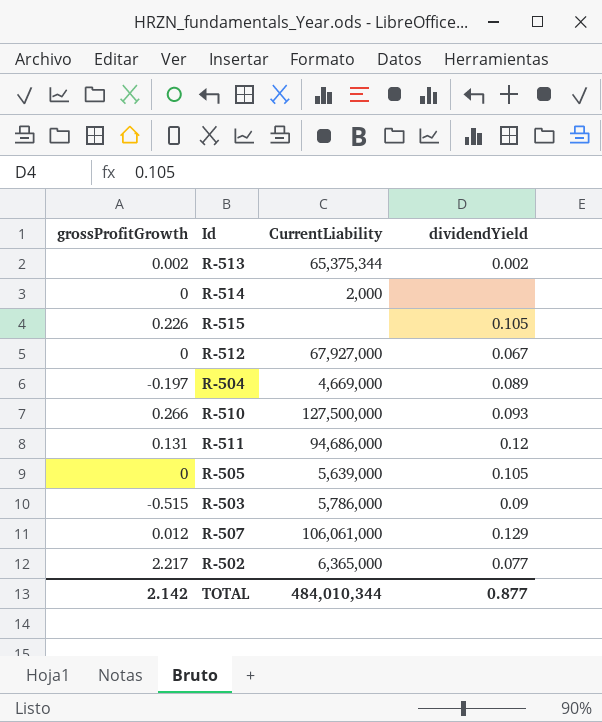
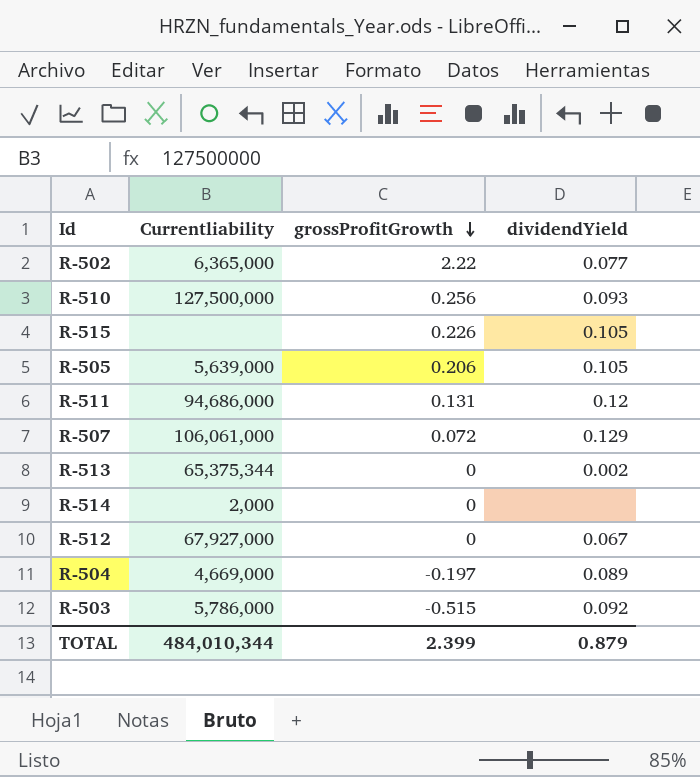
row order: none -> grossProfitGrowth descending
column name: CurrentLiability -> Currentliability
column grossProfitGrowth | position: 1 -> 3
R-502 | grossProfitGrowth: 2.217 -> 2.22
R-510 | grossProfitGrowth: 0.266 -> 0.256
R-505 | grossProfitGrowth: 0 -> 0.206
R-507 | grossProfitGrowth: 0.012 -> 0.072
R-513 | grossProfitGrowth: 0.002 -> 0
R-503 | dividendYield: 0.09 -> 0.092
TOTAL | grossProfitGrowth: 2.142 -> 2.399
TOTAL | dividendYield: 0.877 -> 0.879

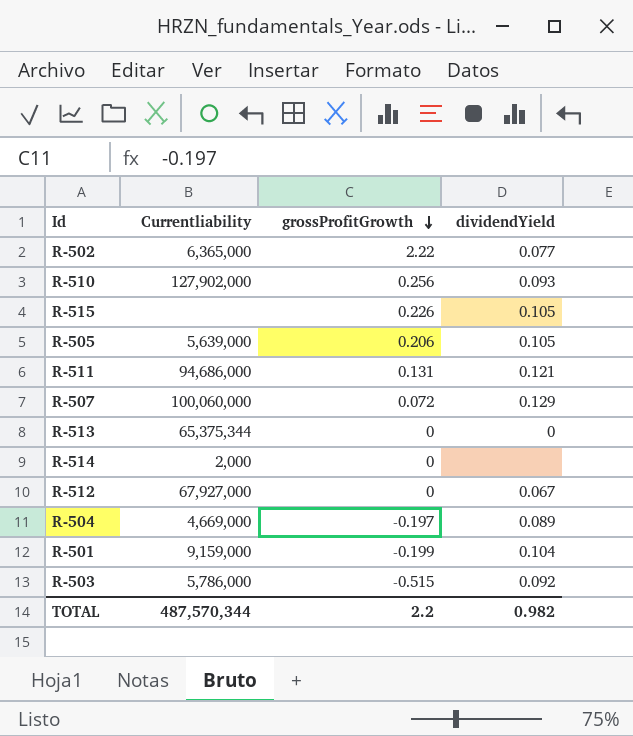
R-510 | Currentliability: 127,500,000 -> 127,902,000
R-511 | dividendYield: 0.12 -> 0.121
R-507 | Currentliability: 106,061,000 -> 100,060,000
R-513 | dividendYield: 0.002 -> 0
row R-501: none -> 9,159,000 | -0.199 | 0.104
TOTAL | Currentliability: 484,010,344 -> 487,570,344
TOTAL | grossProfitGrowth: 2.399 -> 2.2
TOTAL | dividendYield: 0.879 -> 0.982

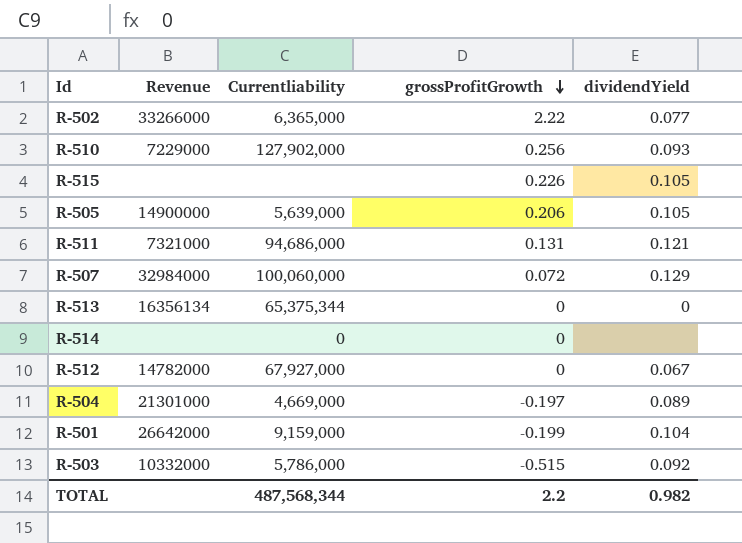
column Revenue | position: none -> 2
R-514 | Currentliability: 2,000 -> 0
TOTAL | Currentliability: 487,570,344 -> 487,568,344

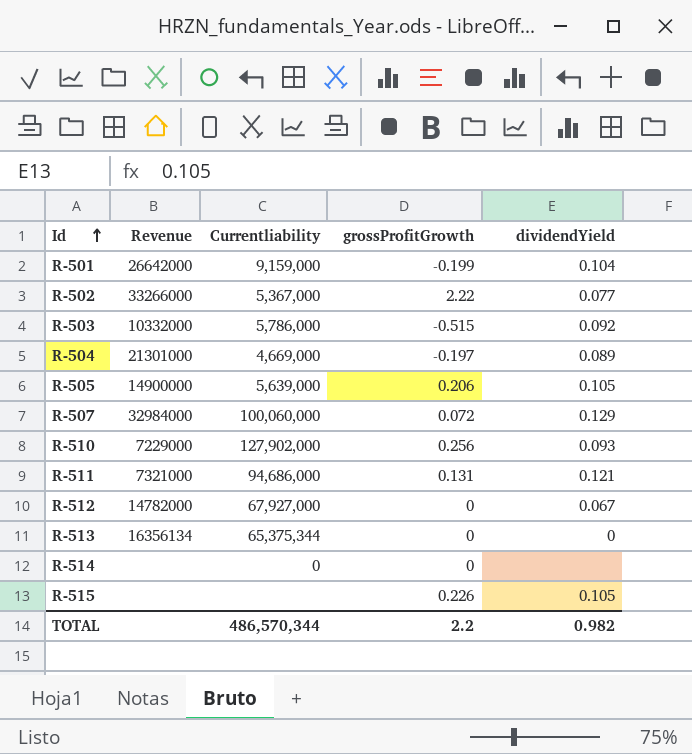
row order: grossProfitGrowth descending -> Id ascending
R-502 | Currentliability: 6,365,000 -> 5,367,000
TOTAL | Currentliability: 487,568,344 -> 486,570,344

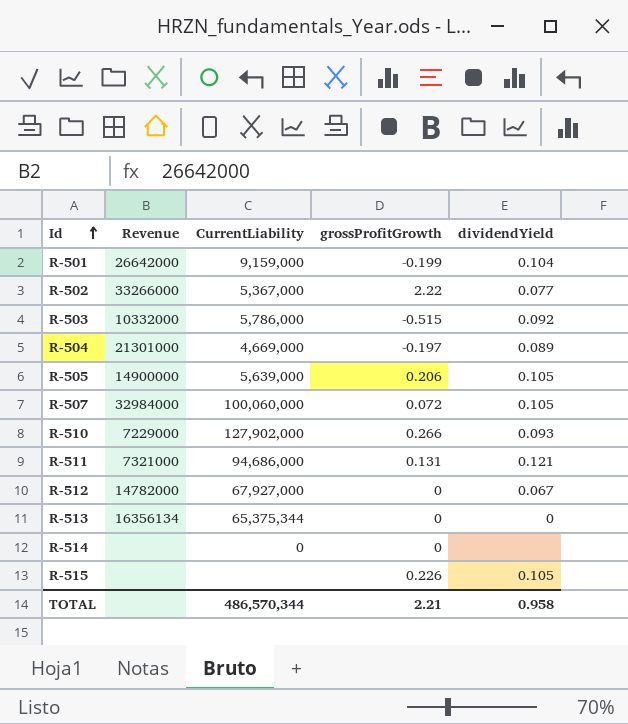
column name: Currentliability -> CurrentLiability
R-507 | dividendYield: 0.129 -> 0.105
R-510 | grossProfitGrowth: 0.256 -> 0.266
TOTAL | grossProfitGrowth: 2.2 -> 2.21
TOTAL | dividendYield: 0.982 -> 0.958

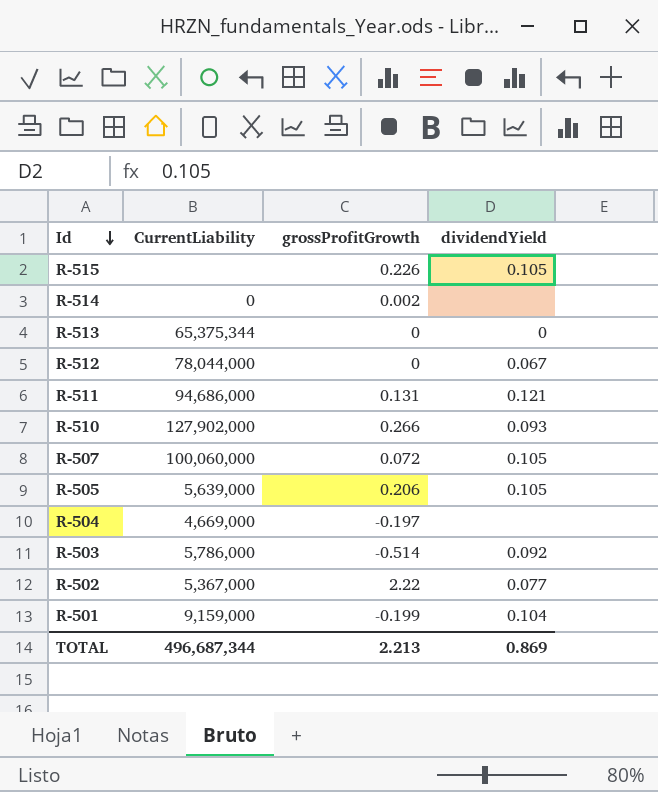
row order: Id ascending -> Id descending
column Revenue | position: 2 -> none
R-514 | grossProfitGrowth: 0 -> 0.002
R-512 | CurrentLiability: 67,927,000 -> 78,044,000
R-504 | dividendYield: 0.089 -> none
R-503 | grossProfitGrowth: -0.515 -> -0.514
TOTAL | CurrentLiability: 486,570,344 -> 496,687,344
TOTAL | grossProfitGrowth: 2.21 -> 2.213
TOTAL | dividendYield: 0.958 -> 0.869

